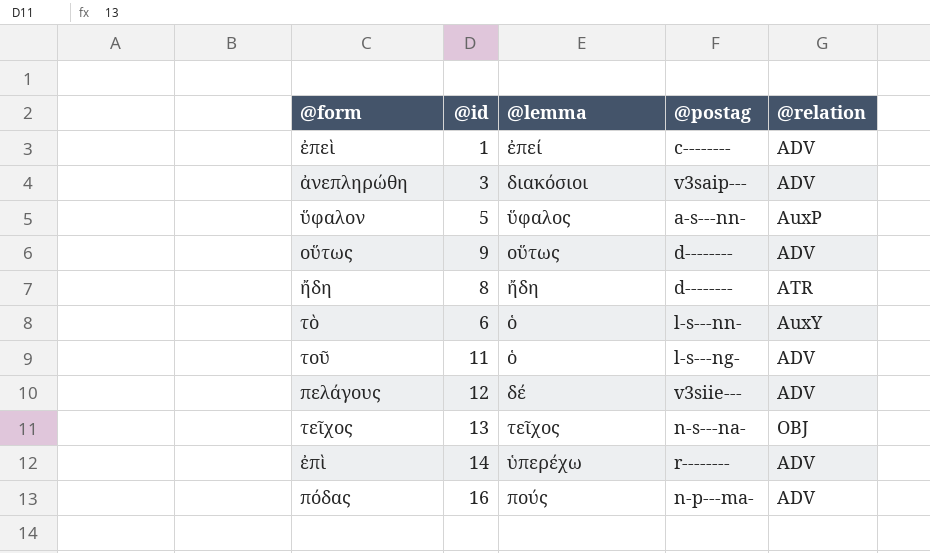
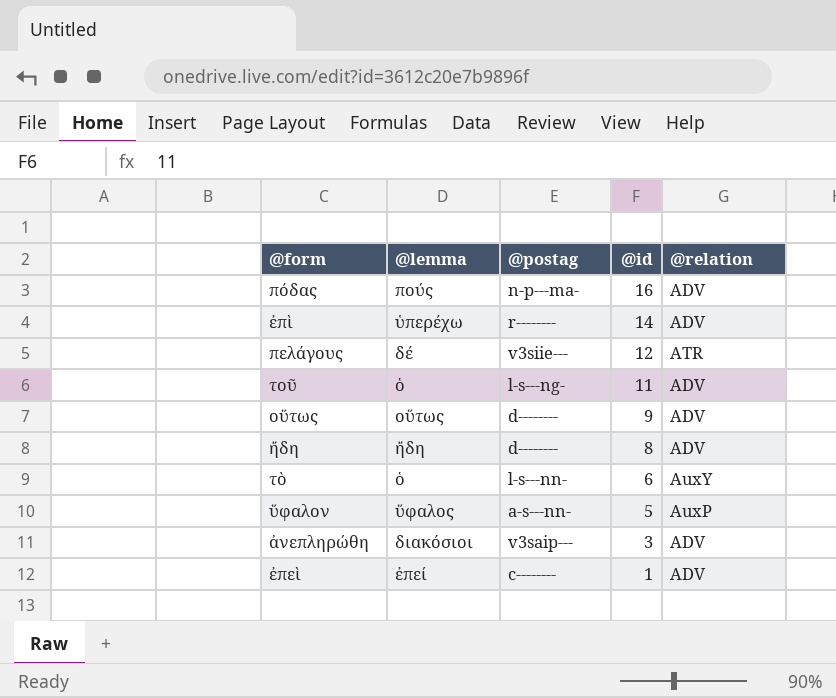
row order: none -> @id descending
column @id | position: 2 -> 4
row τεῖχος: 13 | τεῖχος | n-s---na- | OBJ -> none
πελάγους | @relation: ADV -> ATR
ἤδη | @relation: ATR -> ADV

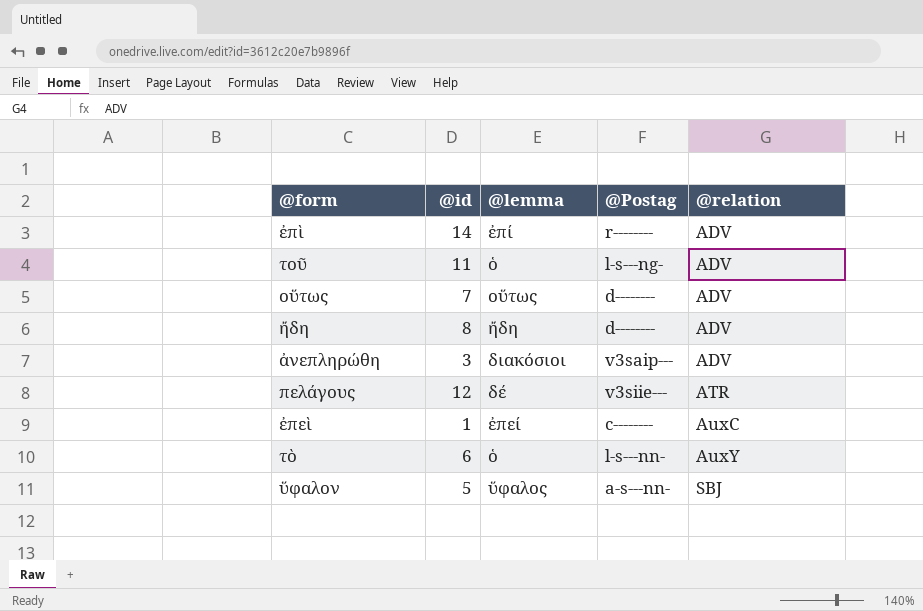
row order: @id descending -> @relation ascending
column @id | position: 4 -> 2
column name: @postag -> @Postag
row πόδας: πούς | n-p---ma- | 16 | ADV -> none
ἐπὶ | @lemma: ὑπερέχω -> ἐπί
οὕτως | @id: 9 -> 7
ἐπεὶ | @relation: ADV -> AuxC
ὕφαλον | @relation: AuxP -> SBJ

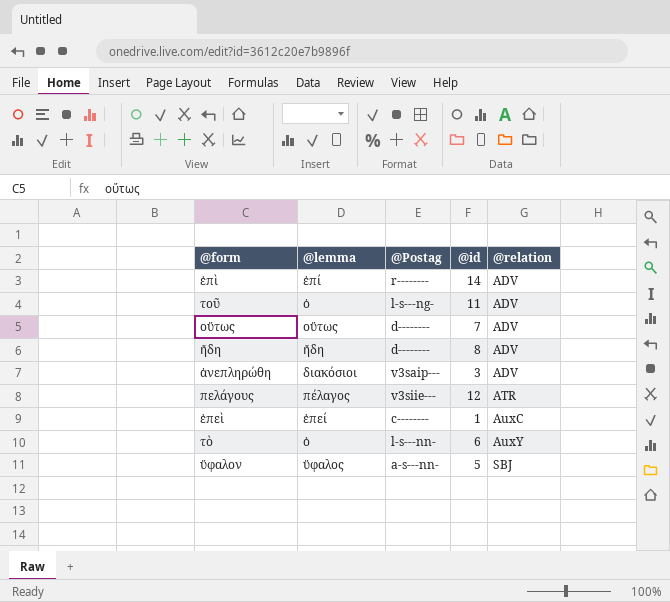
column @id | position: 2 -> 4
πελάγους | @lemma: δέ -> πέλαγος

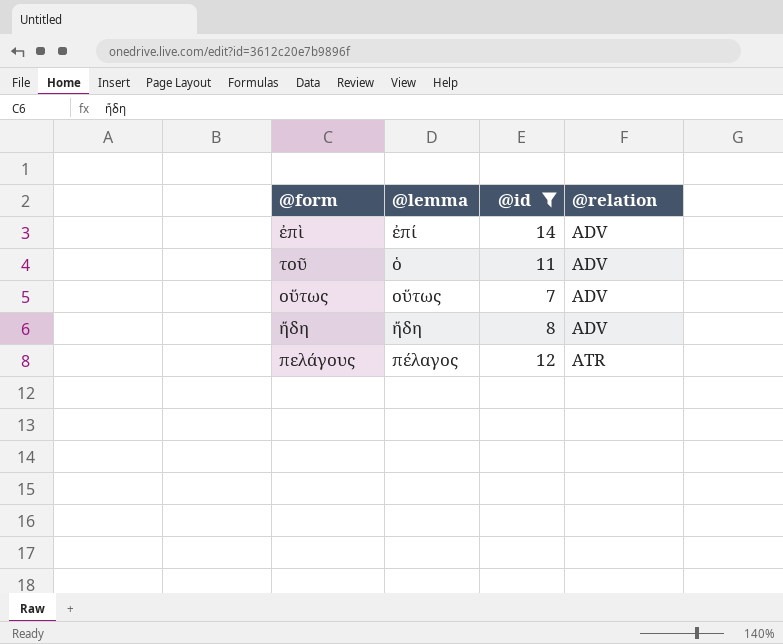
filter: none -> @id >= 7
column @Postag | position: 3 -> none

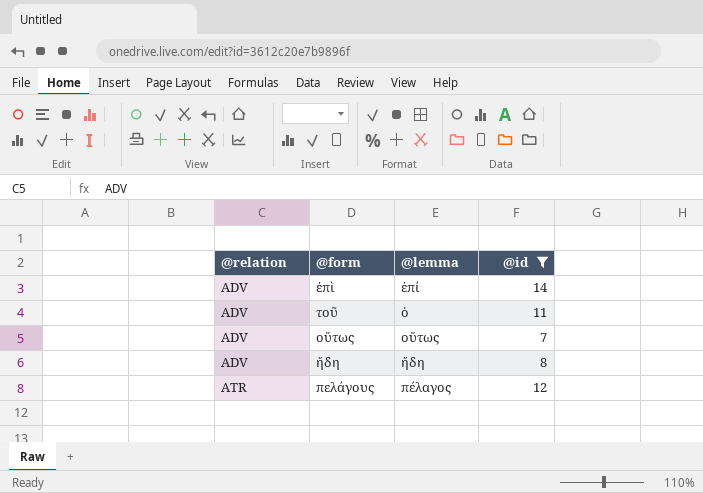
column @relation | position: 4 -> 1

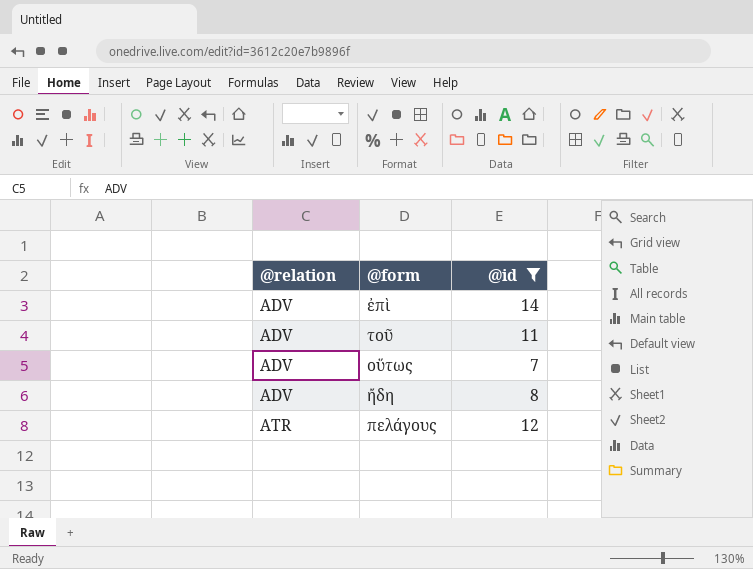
column @lemma | position: 3 -> none

